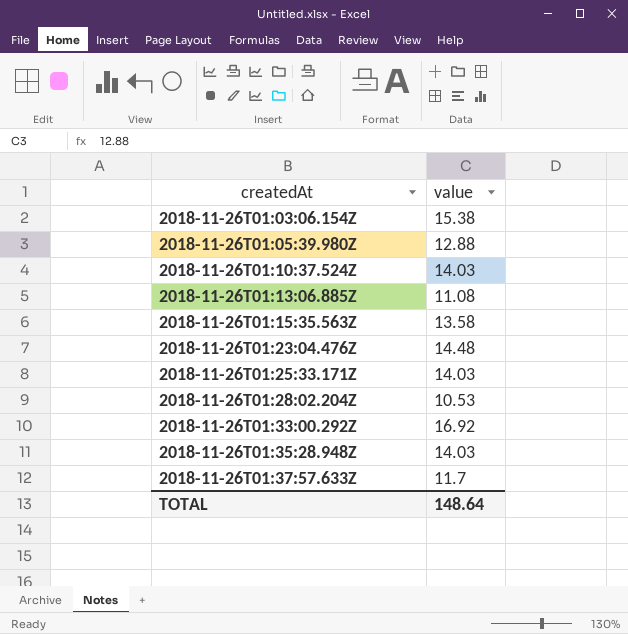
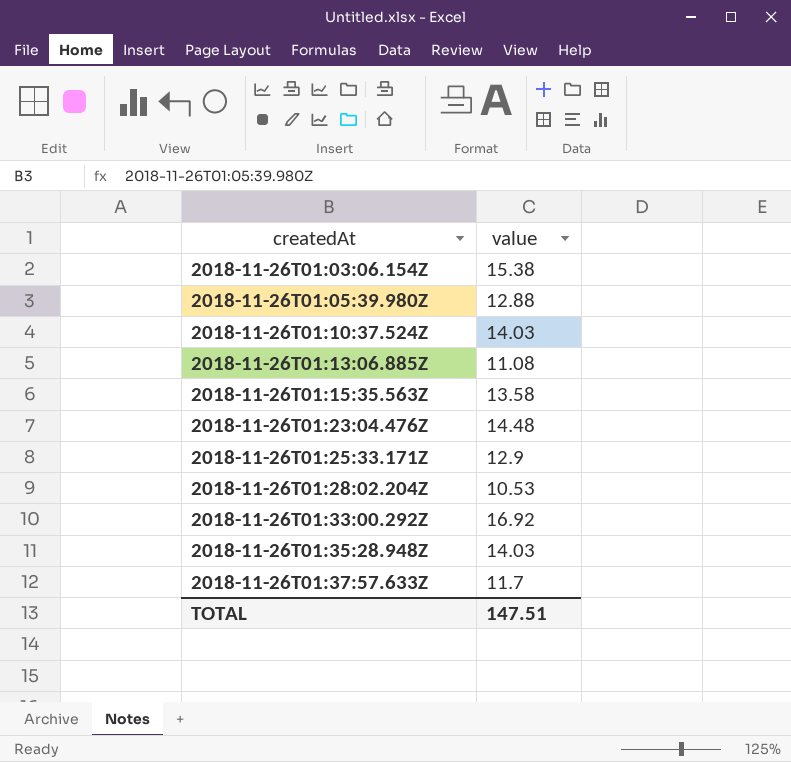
2018-11-26T01:25:33.171Z | value: 14.03 -> 12.9
TOTAL | value: 148.64 -> 147.51

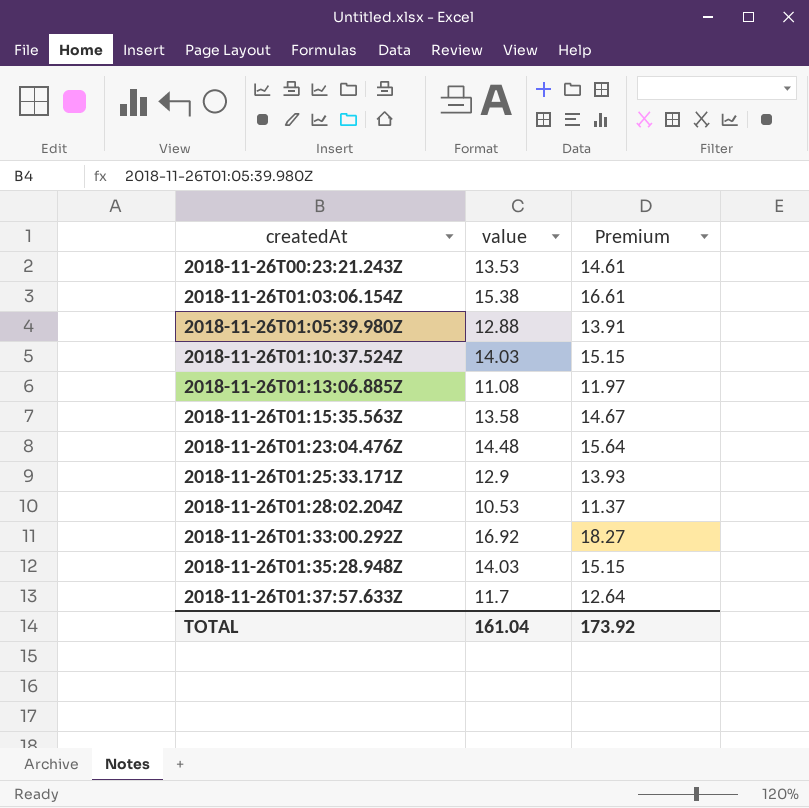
column Premium | formula: none -> [value] * 1.08
row 2018-11-26T00:23:21.243Z: none -> 13.53 | 14.61
TOTAL | value: 147.51 -> 161.04

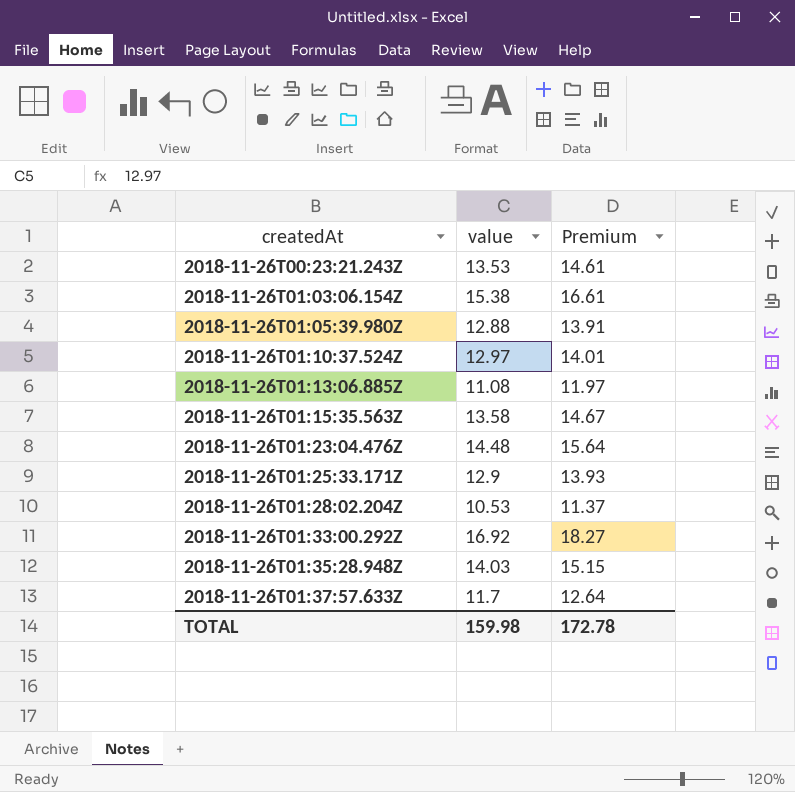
2018-11-26T01:10:37.524Z | value: 14.03 -> 12.97
2018-11-26T01:10:37.524Z | Premium: 15.15 -> 14.01
TOTAL | value: 161.04 -> 159.98
TOTAL | Premium: 173.92 -> 172.78

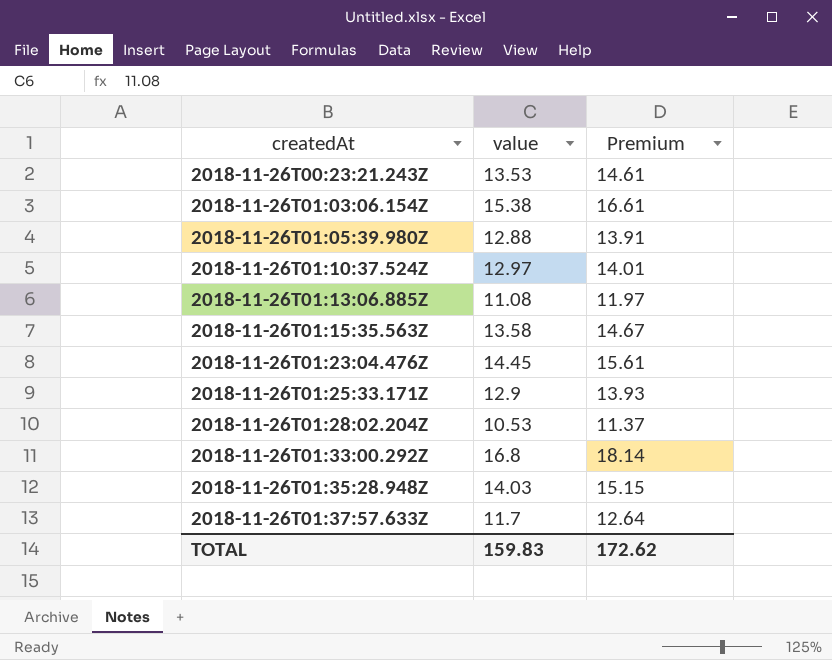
2018-11-26T01:23:04.476Z | value: 14.48 -> 14.45
2018-11-26T01:23:04.476Z | Premium: 15.64 -> 15.61
2018-11-26T01:33:00.292Z | value: 16.92 -> 16.8
2018-11-26T01:33:00.292Z | Premium: 18.27 -> 18.14
TOTAL | value: 159.98 -> 159.83
TOTAL | Premium: 172.78 -> 172.62

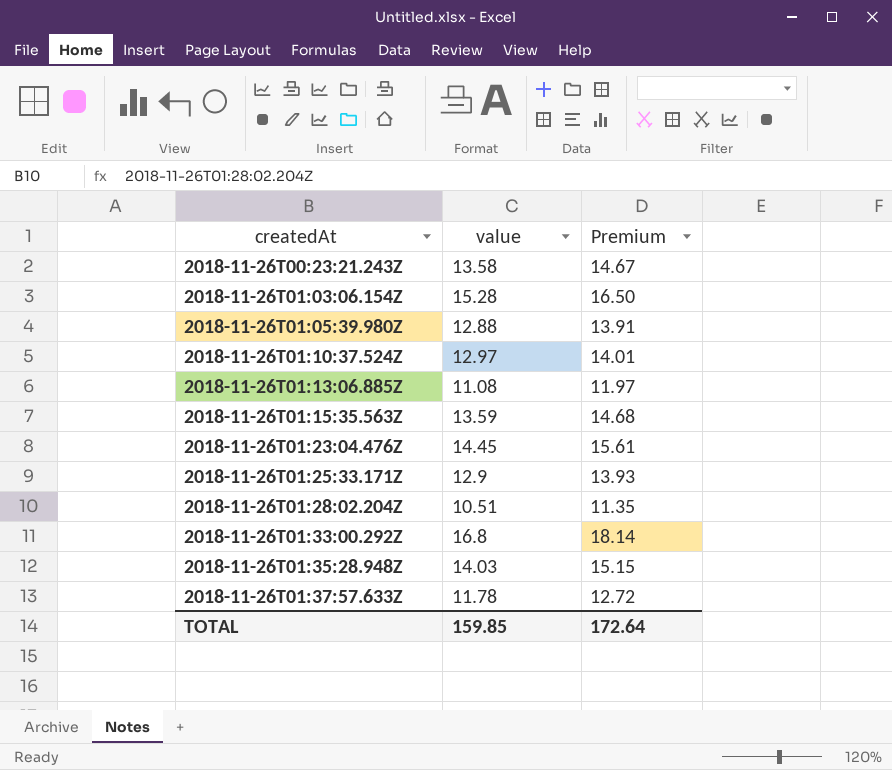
2018-11-26T00:23:21.243Z | value: 13.53 -> 13.58
2018-11-26T00:23:21.243Z | Premium: 14.61 -> 14.67
2018-11-26T01:03:06.154Z | value: 15.38 -> 15.28
2018-11-26T01:03:06.154Z | Premium: 16.61 -> 16.50
2018-11-26T01:15:35.563Z | value: 13.58 -> 13.59
2018-11-26T01:15:35.563Z | Premium: 14.67 -> 14.68
2018-11-26T01:28:02.204Z | value: 10.53 -> 10.51
2018-11-26T01:28:02.204Z | Premium: 11.37 -> 11.35
2018-11-26T01:37:57.633Z | value: 11.7 -> 11.78
2018-11-26T01:37:57.633Z | Premium: 12.64 -> 12.72
TOTAL | value: 159.83 -> 159.85
TOTAL | Premium: 172.62 -> 172.64

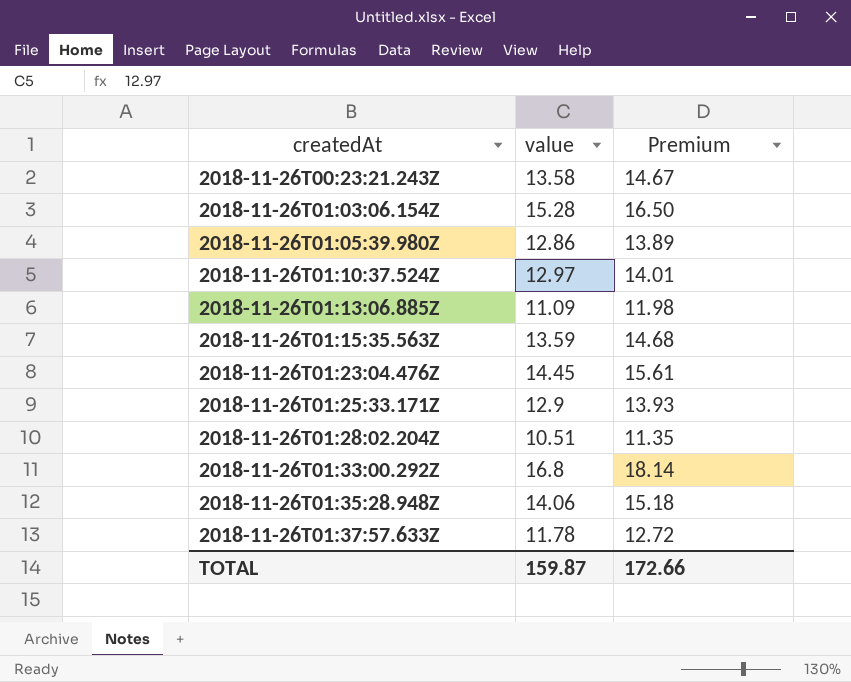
2018-11-26T01:05:39.980Z | value: 12.88 -> 12.86
2018-11-26T01:05:39.980Z | Premium: 13.91 -> 13.89
2018-11-26T01:13:06.885Z | value: 11.08 -> 11.09
2018-11-26T01:13:06.885Z | Premium: 11.97 -> 11.98
2018-11-26T01:35:28.948Z | value: 14.03 -> 14.06
2018-11-26T01:35:28.948Z | Premium: 15.15 -> 15.18
TOTAL | value: 159.85 -> 159.87
TOTAL | Premium: 172.64 -> 172.66

